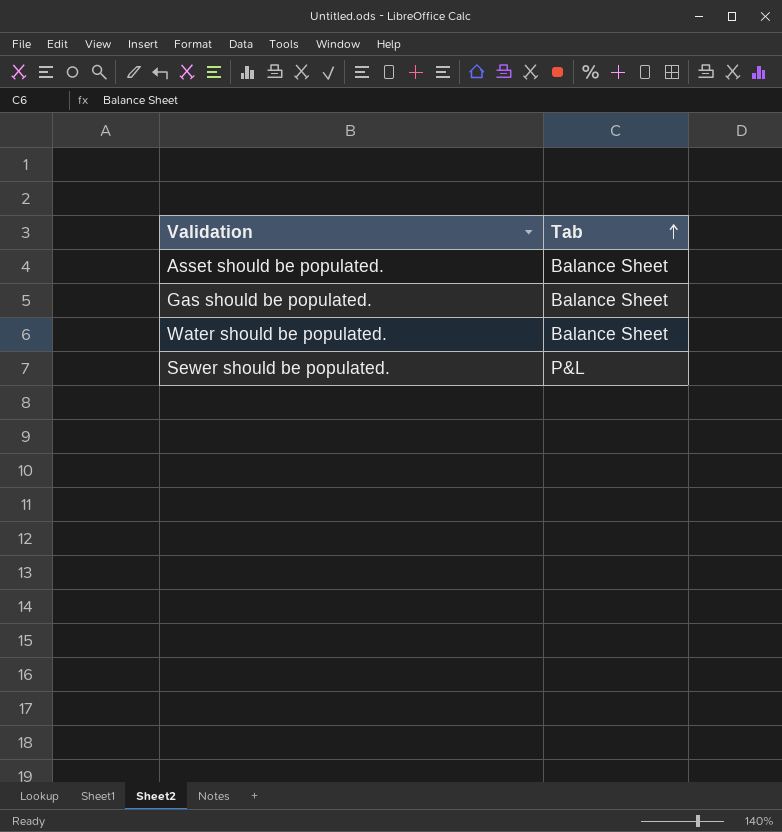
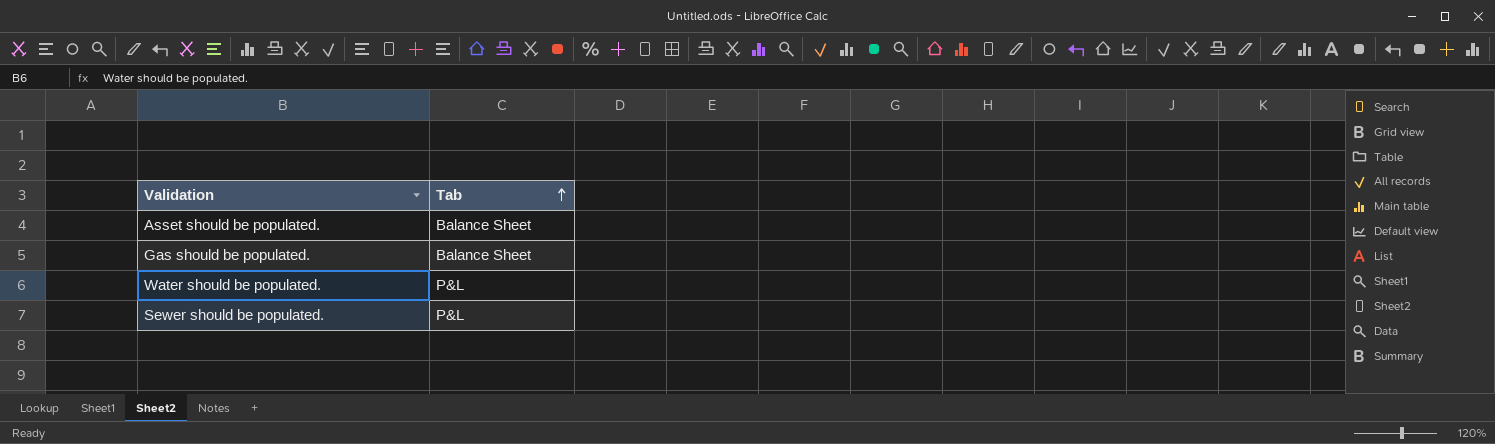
Water should be populated. | Tab: Balance Sheet -> P&L

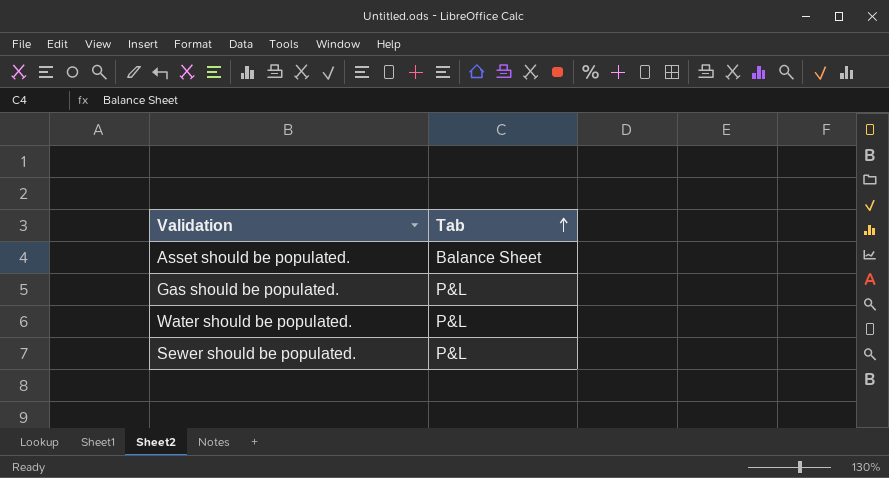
Gas should be populated. | Tab: Balance Sheet -> P&L

